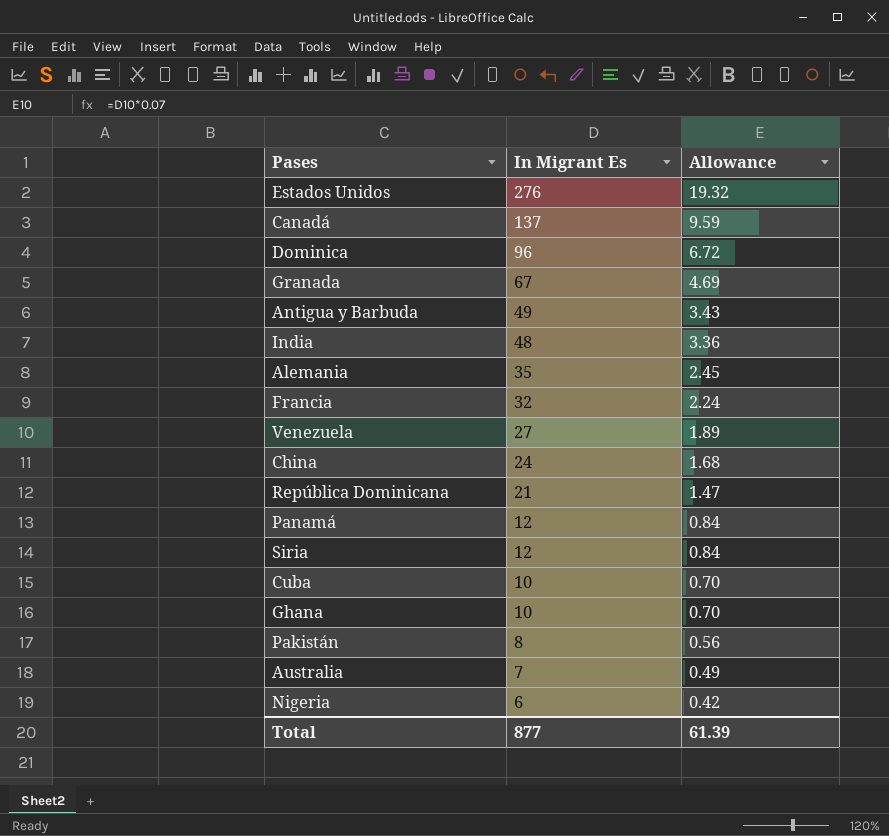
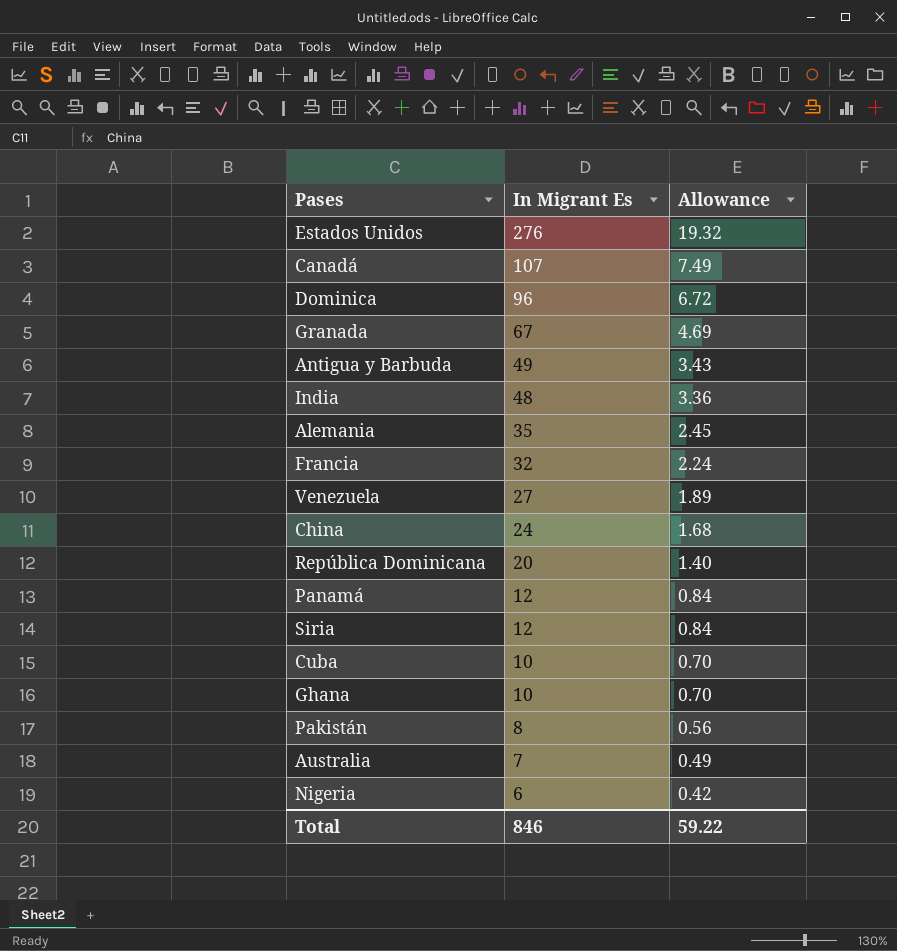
Canadá | In Migrant Es: 137 -> 107
Canadá | Allowance: 9.59 -> 7.49
República Dominicana | In Migrant Es: 21 -> 20
República Dominicana | Allowance: 1.47 -> 1.40
Total | In Migrant Es: 877 -> 846
Total | Allowance: 61.39 -> 59.22

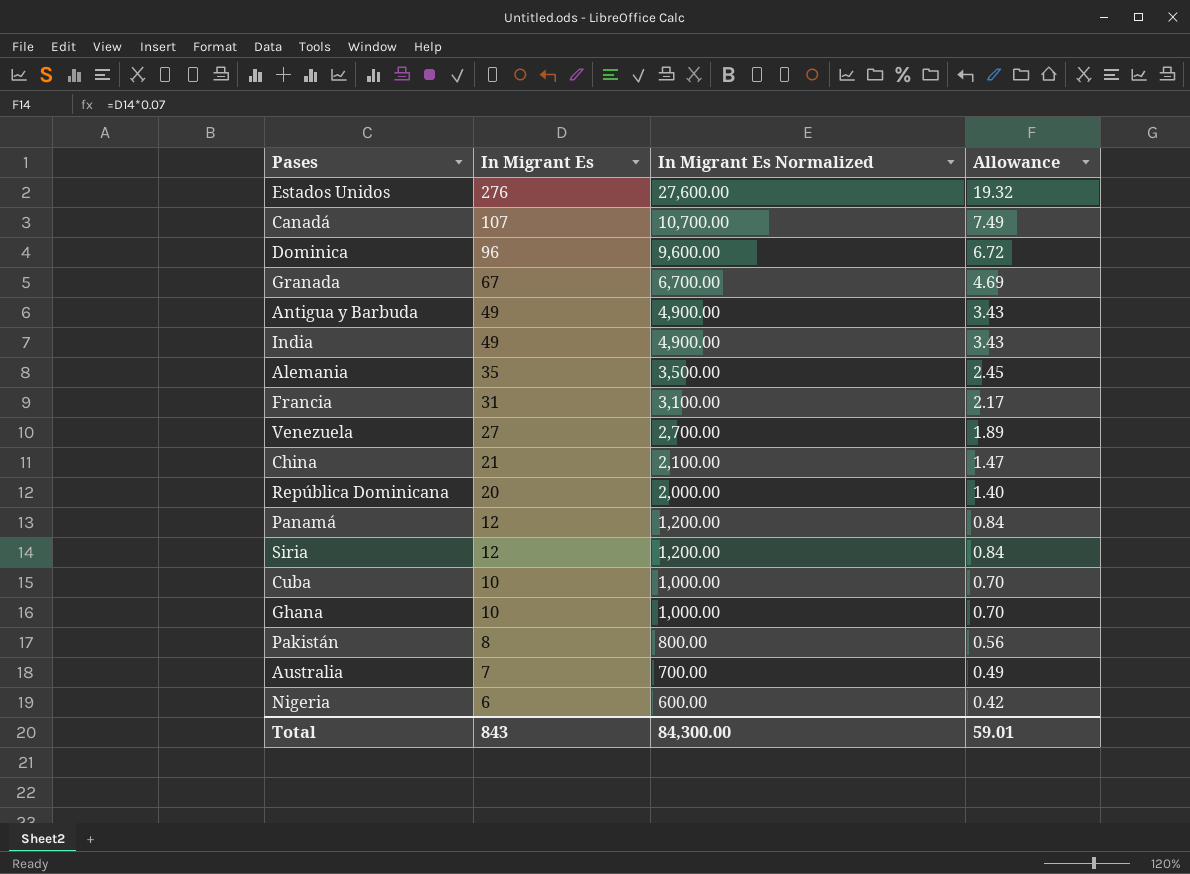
column In Migrant Es Normalized | formula: none -> [In Migrant Es] * 100
India | In Migrant Es: 48 -> 49
India | Allowance: 3.36 -> 3.43
Francia | In Migrant Es: 32 -> 31
Francia | Allowance: 2.24 -> 2.17
China | In Migrant Es: 24 -> 21
China | Allowance: 1.68 -> 1.47
Total | In Migrant Es: 846 -> 843
Total | Allowance: 59.22 -> 59.01

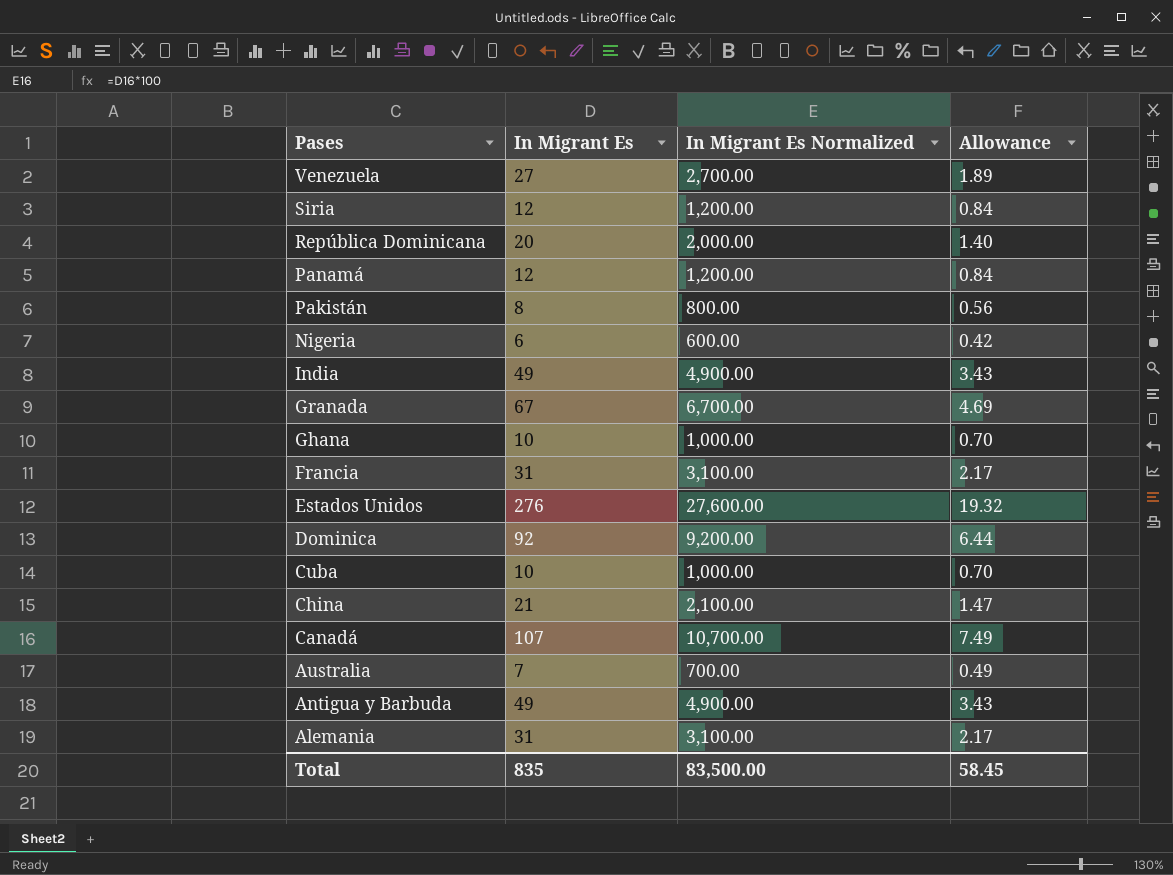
row order: In Migrant Es descending -> Pases descending
Dominica | In Migrant Es: 96 -> 92
Dominica | In Migrant Es Normalized: 9,600.00 -> 9,200.00
Dominica | Allowance: 6.72 -> 6.44
Alemania | In Migrant Es: 35 -> 31
Alemania | In Migrant Es Normalized: 3,500.00 -> 3,100.00
Alemania | Allowance: 2.45 -> 2.17
Total | In Migrant Es: 843 -> 835
Total | In Migrant Es Normalized: 84,300.00 -> 83,500.00
Total | Allowance: 59.01 -> 58.45

